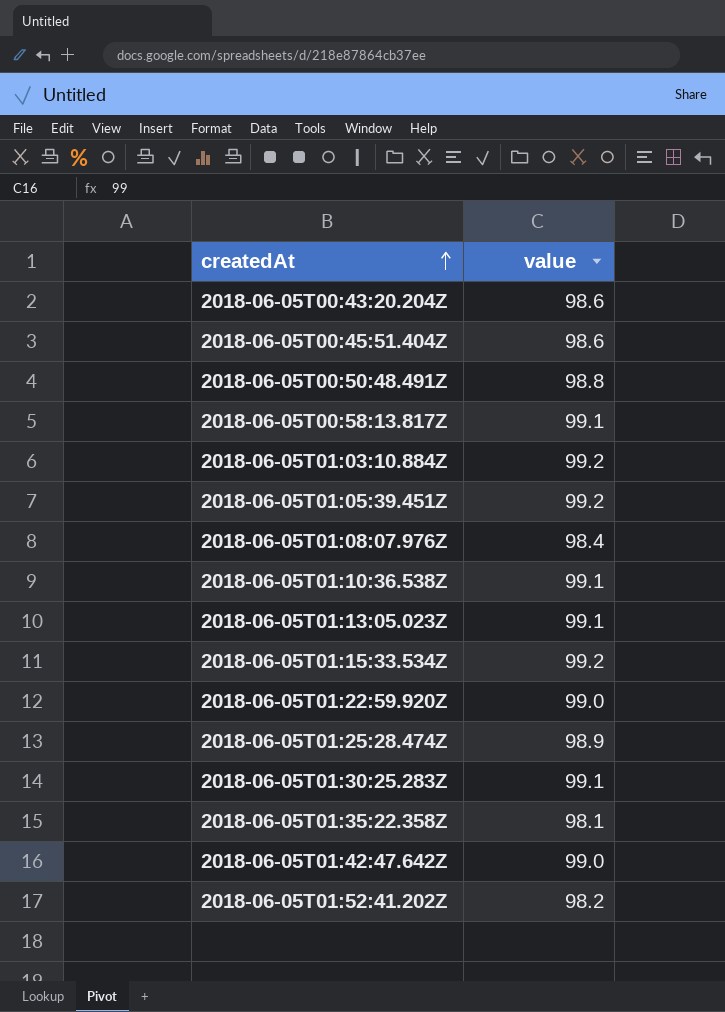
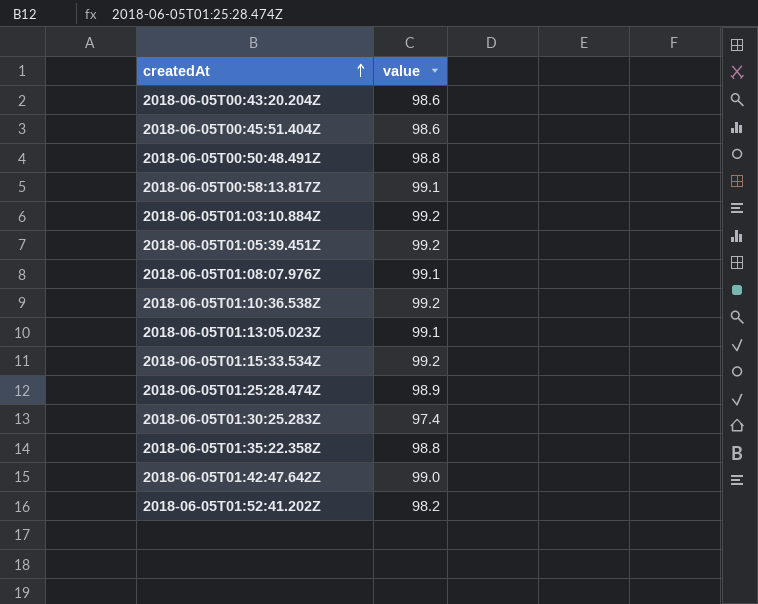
row 2018-06-05T01:22:59.920Z: 99.0 -> none
2018-06-05T01:08:07.976Z | value: 98.4 -> 99.1
2018-06-05T01:10:36.538Z | value: 99.1 -> 99.2
2018-06-05T01:30:25.283Z | value: 99.1 -> 97.4
2018-06-05T01:35:22.358Z | value: 98.1 -> 98.8

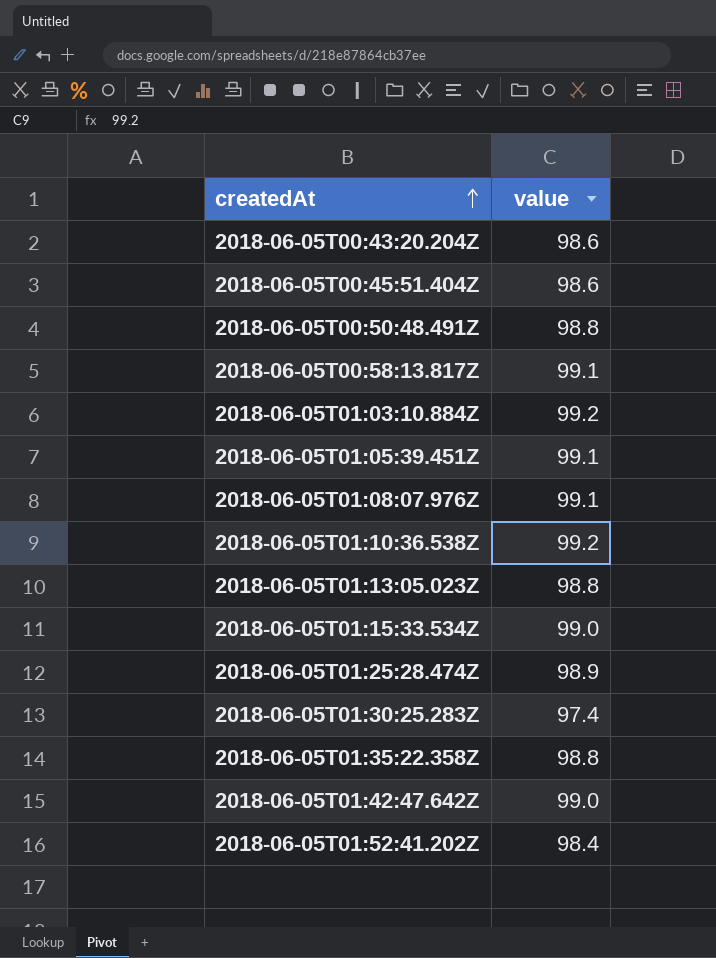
2018-06-05T01:05:39.451Z | value: 99.2 -> 99.1
2018-06-05T01:13:05.023Z | value: 99.1 -> 98.8
2018-06-05T01:15:33.534Z | value: 99.2 -> 99.0
2018-06-05T01:52:41.202Z | value: 98.2 -> 98.4

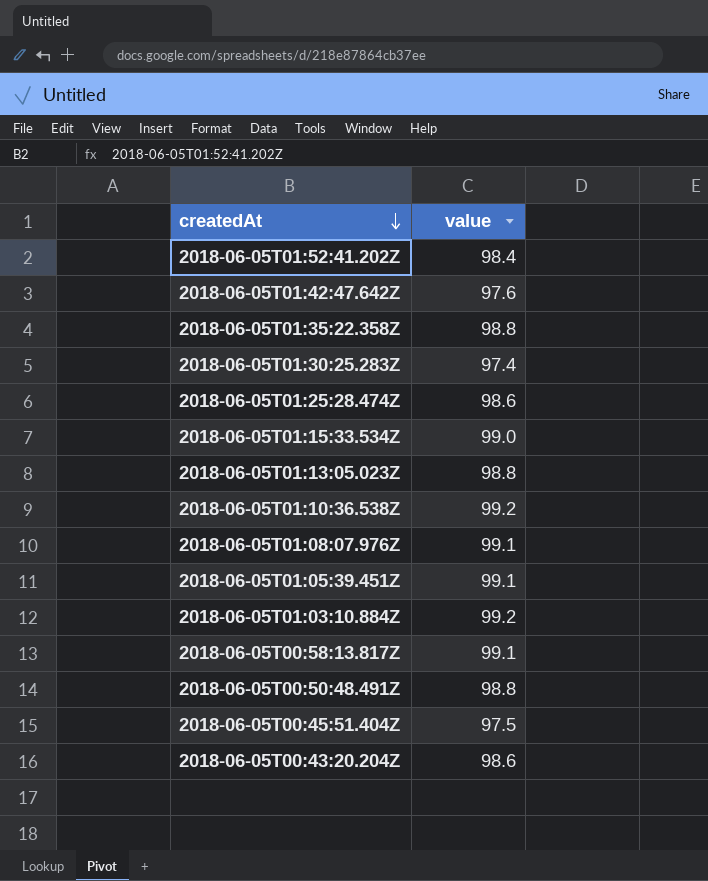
row order: createdAt ascending -> createdAt descending
2018-06-05T01:42:47.642Z | value: 99.0 -> 97.6
2018-06-05T01:25:28.474Z | value: 98.9 -> 98.6
2018-06-05T00:45:51.404Z | value: 98.6 -> 97.5

